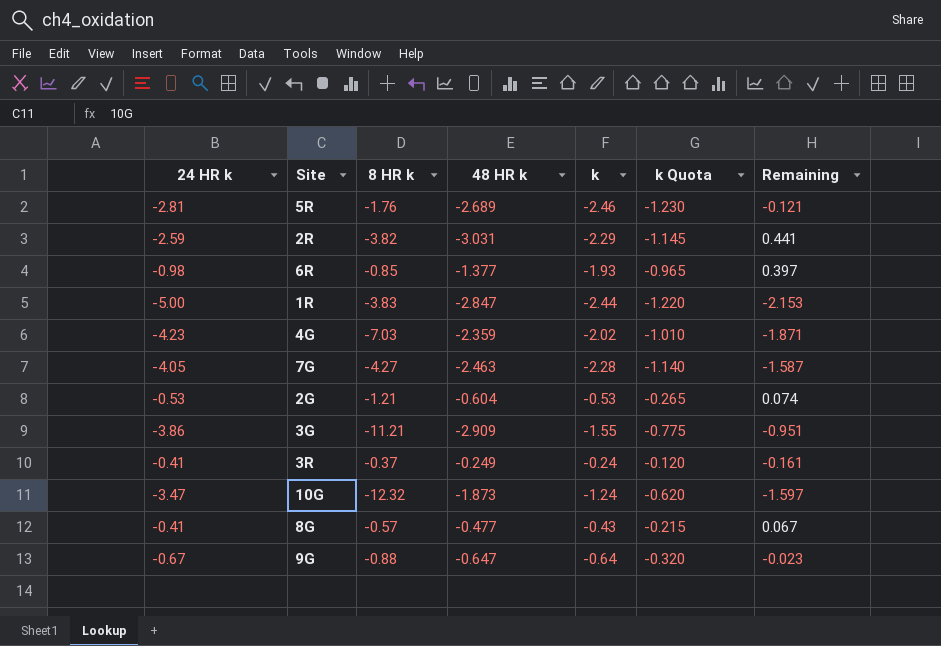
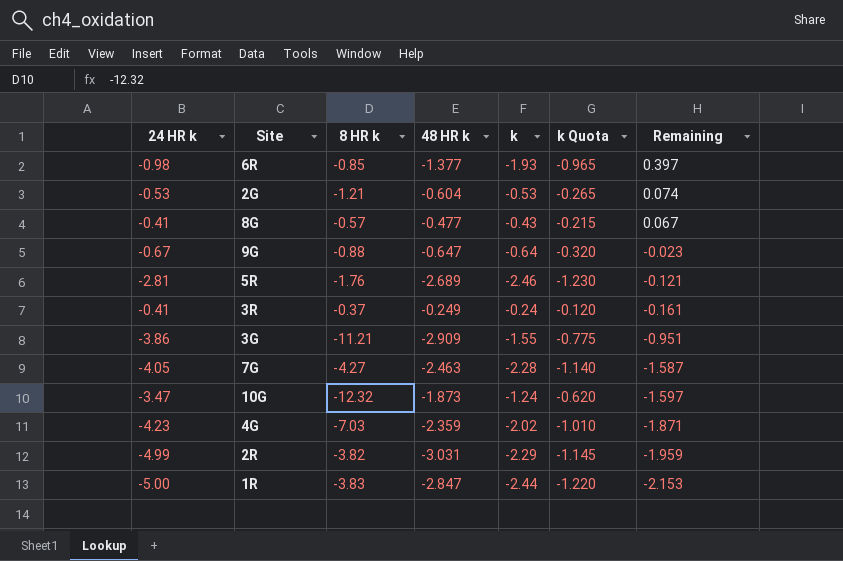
row order: none -> Remaining descending
2R | 24 HR k: -2.59 -> -4.99
2R | Remaining: 0.441 -> -1.959

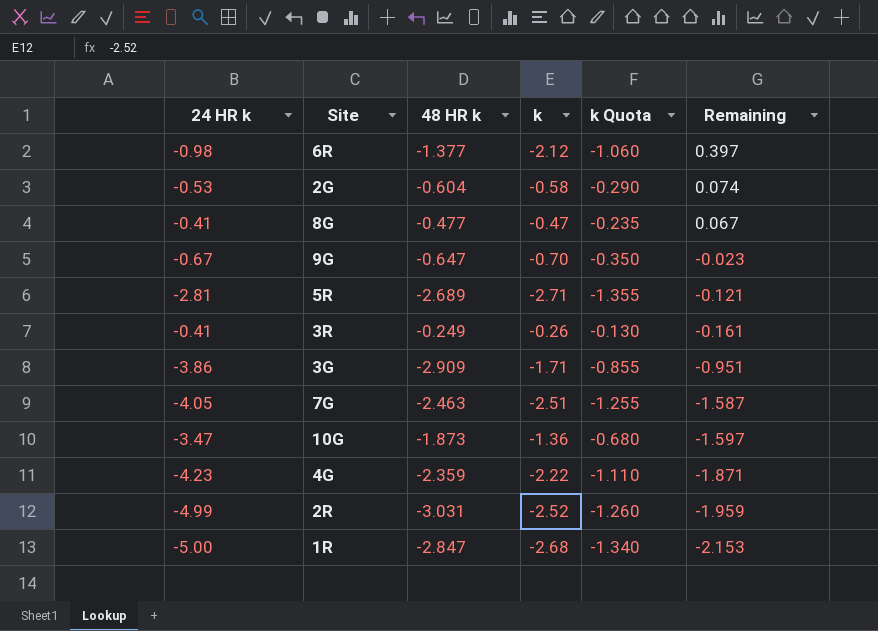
column 8 HR k | position: 3 -> none
6R | k: -1.93 -> -2.12
6R | k Quota: -0.965 -> -1.060
2G | k: -0.53 -> -0.58
2G | k Quota: -0.265 -> -0.290
8G | k: -0.43 -> -0.47
8G | k Quota: -0.215 -> -0.235
9G | k: -0.64 -> -0.70
9G | k Quota: -0.320 -> -0.350
5R | k: -2.46 -> -2.71
5R | k Quota: -1.230 -> -1.355
3R | k: -0.24 -> -0.26
3R | k Quota: -0.120 -> -0.130
3G | k: -1.55 -> -1.71
3G | k Quota: -0.775 -> -0.855
7G | k: -2.28 -> -2.51
7G | k Quota: -1.140 -> -1.255
10G | k: -1.24 -> -1.36
10G | k Quota: -0.620 -> -0.680
4G | k: -2.02 -> -2.22
4G | k Quota: -1.010 -> -1.110
2R | k: -2.29 -> -2.52
2R | k Quota: -1.145 -> -1.260
1R | k: -2.44 -> -2.68
1R | k Quota: -1.220 -> -1.340

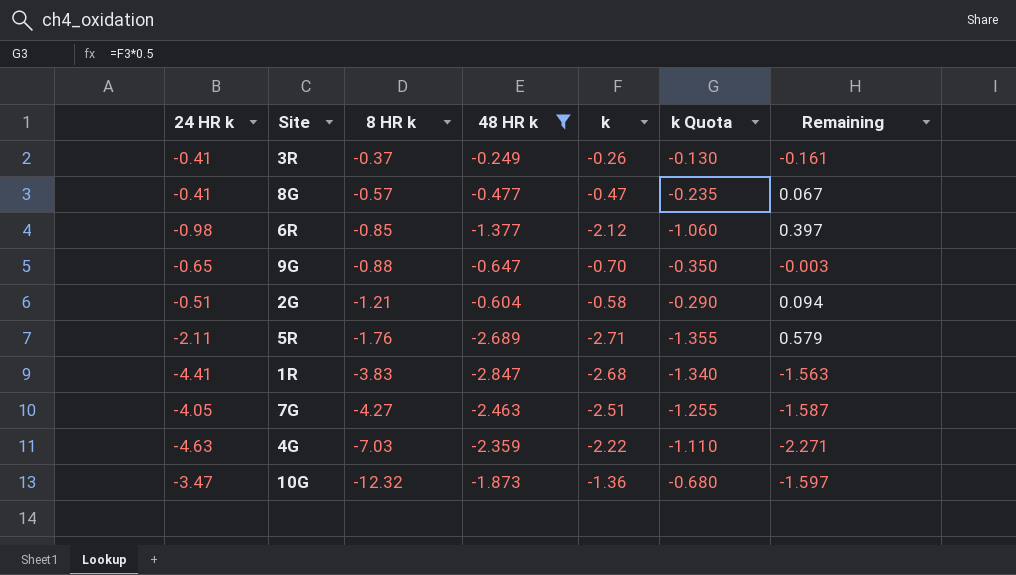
filter: none -> 48 HR k >= -2.847
row order: Remaining descending -> 8 HR k descending
column 8 HR k | position: none -> 3
9G | 24 HR k: -0.67 -> -0.65
9G | Remaining: -0.023 -> -0.003
2G | 24 HR k: -0.53 -> -0.51
2G | Remaining: 0.074 -> 0.094
5R | 24 HR k: -2.81 -> -2.11
5R | Remaining: -0.121 -> 0.579
1R | 24 HR k: -5.00 -> -4.41
1R | Remaining: -2.153 -> -1.563
4G | 24 HR k: -4.23 -> -4.63
4G | Remaining: -1.871 -> -2.271

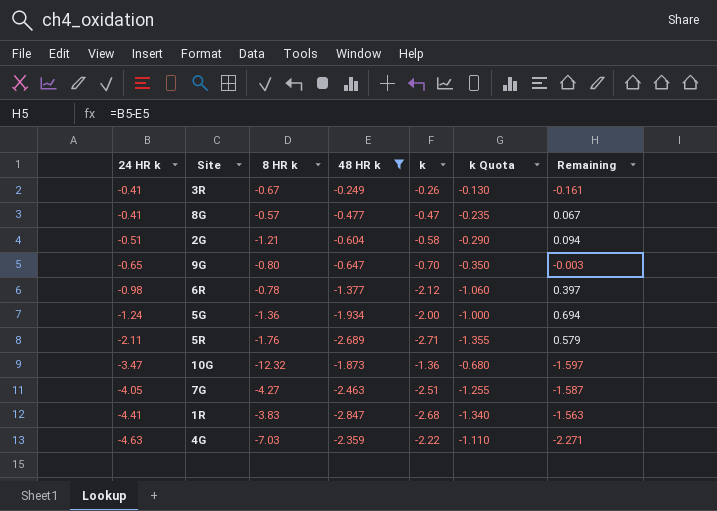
row order: 8 HR k descending -> 24 HR k descending
3R | 8 HR k: -0.37 -> -0.67
9G | 8 HR k: -0.88 -> -0.80
6R | 8 HR k: -0.85 -> -0.78
row 5G: none -> -1.24 | -1.36 | -1.934 | -2.00 | -1.000 | 0.694

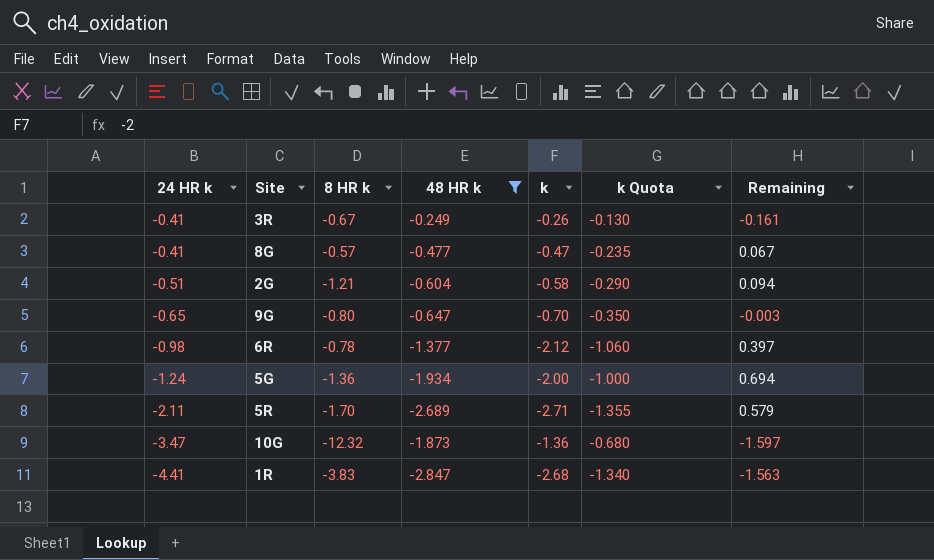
row 7G: -4.05 | -4.27 | -2.463 | -2.51 | -1.255 | -1.587 -> none
row 4G: -4.63 | -7.03 | -2.359 | -2.22 | -1.110 | -2.271 -> none
5R | 8 HR k: -1.76 -> -1.70

